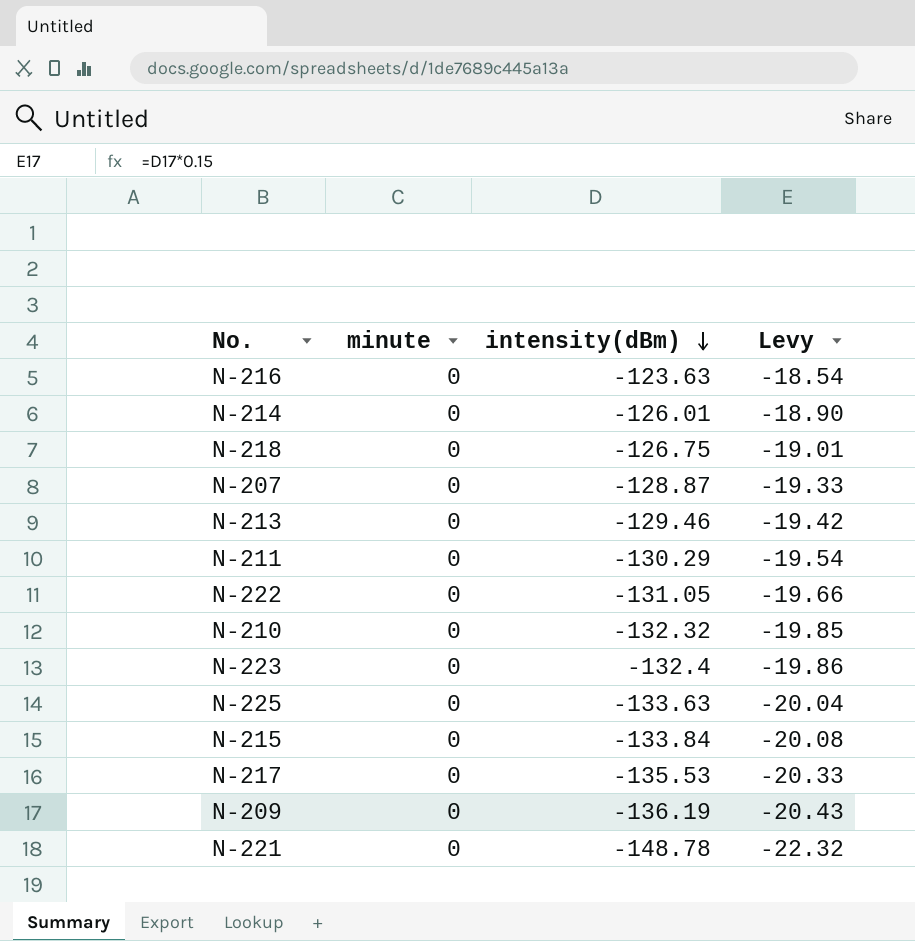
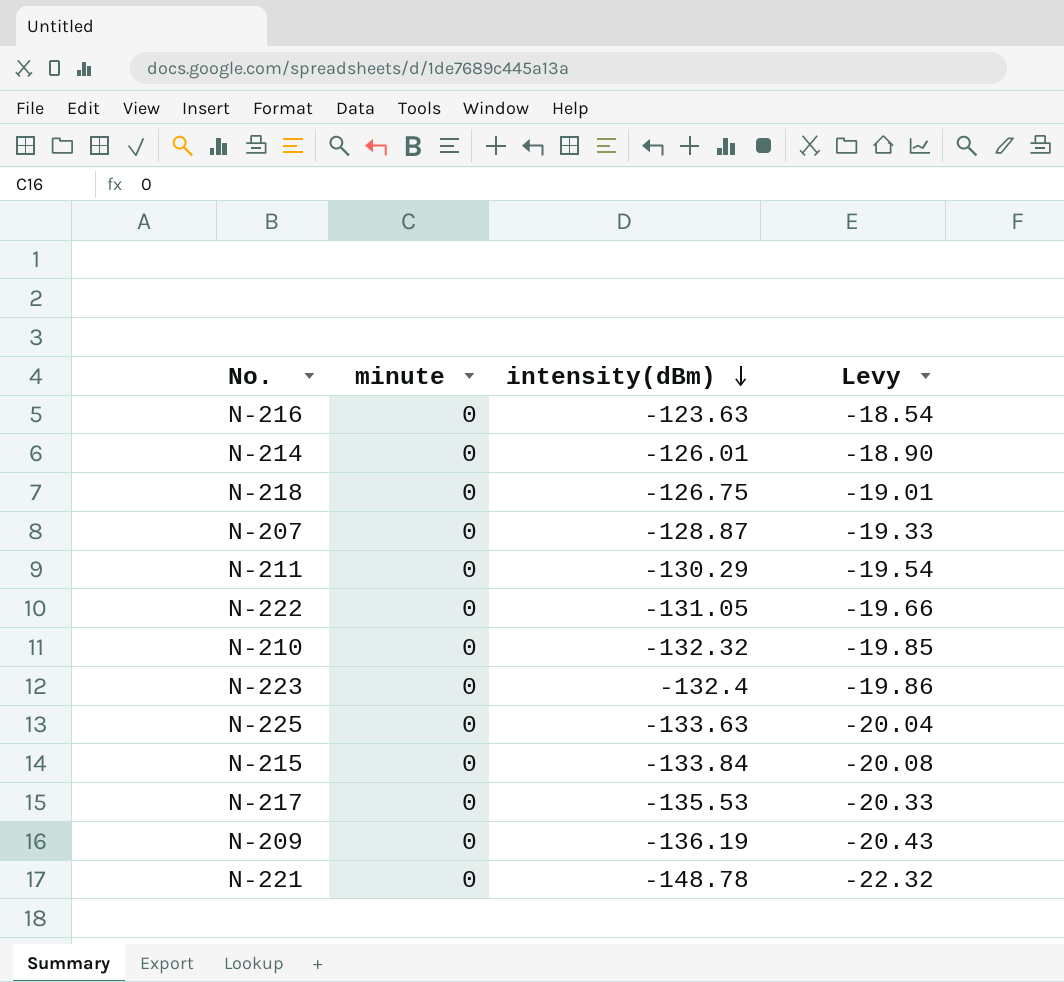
row N-213: 0 | -129.46 | -19.42 -> none

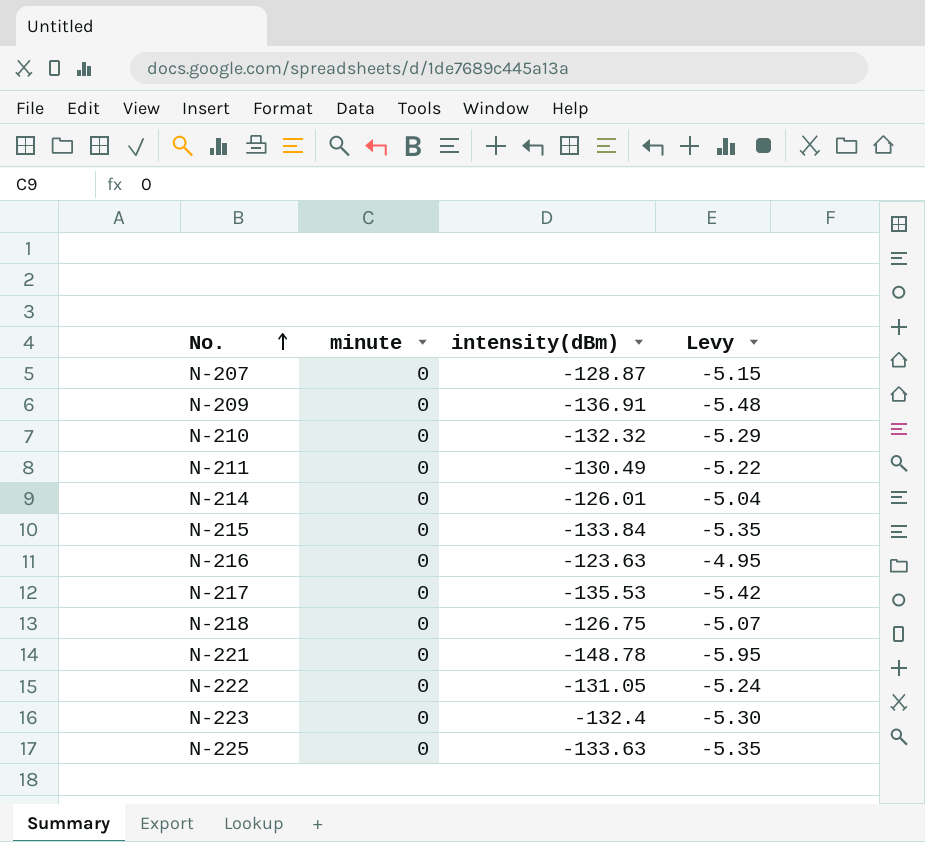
row order: intensity(dBm) descending -> No. ascending
column Levy | formula: [intensity(dBm)] * 0.15 -> [intensity(dBm)] * 0.04
N-209 | intensity(dBm): -136.19 -> -136.91
N-211 | intensity(dBm): -130.29 -> -130.49

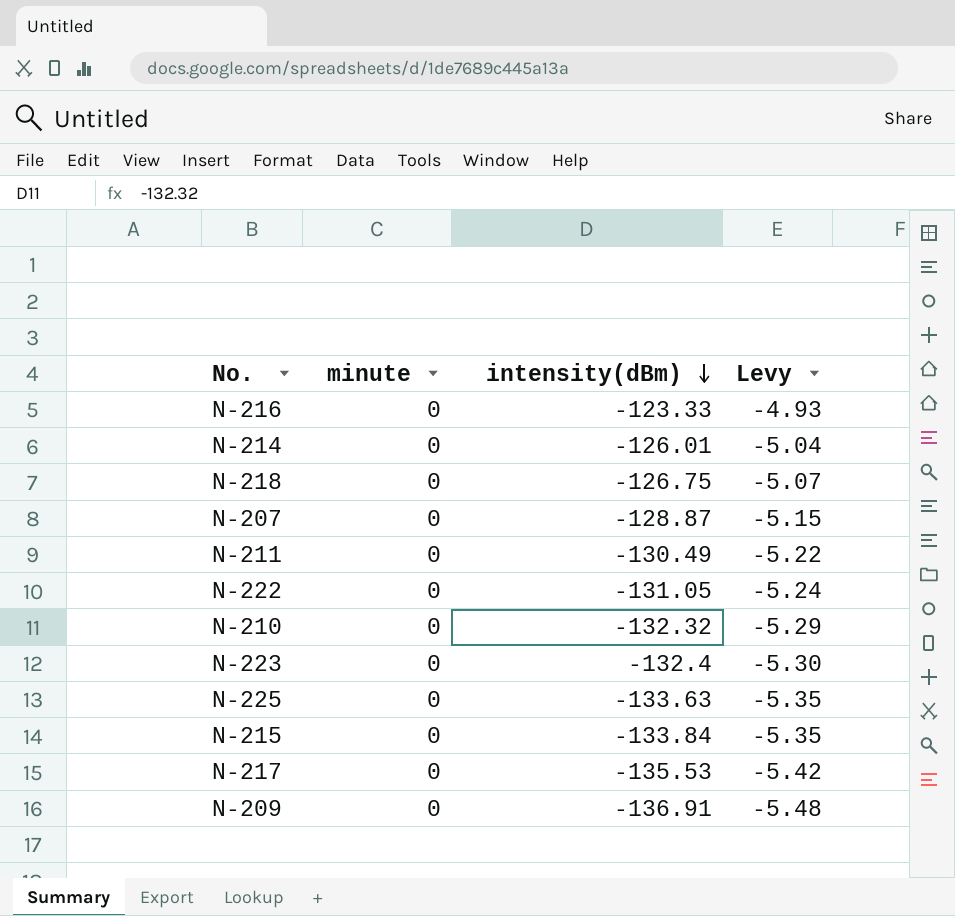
row order: No. ascending -> intensity(dBm) descending
row N-221: 0 | -148.78 | -5.95 -> none
N-216 | intensity(dBm): -123.63 -> -123.33
N-216 | Levy: -4.95 -> -4.93

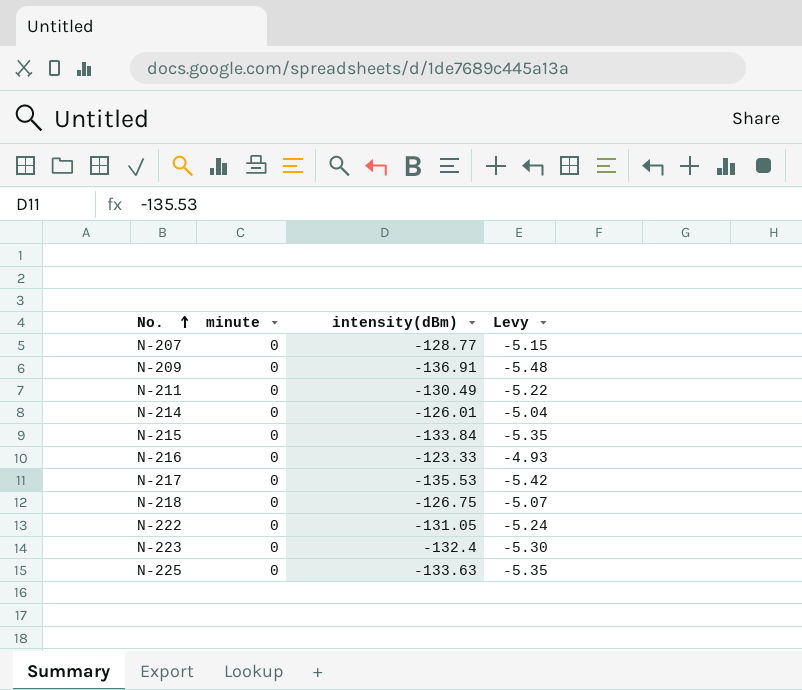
row order: intensity(dBm) descending -> No. ascending
row N-210: 0 | -132.32 | -5.29 -> none
N-207 | intensity(dBm): -128.87 -> -128.77

